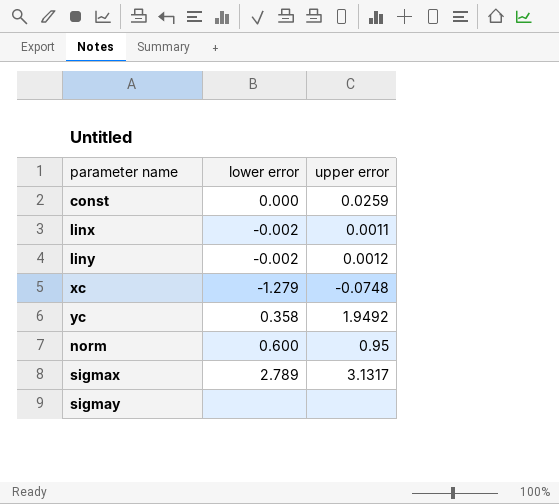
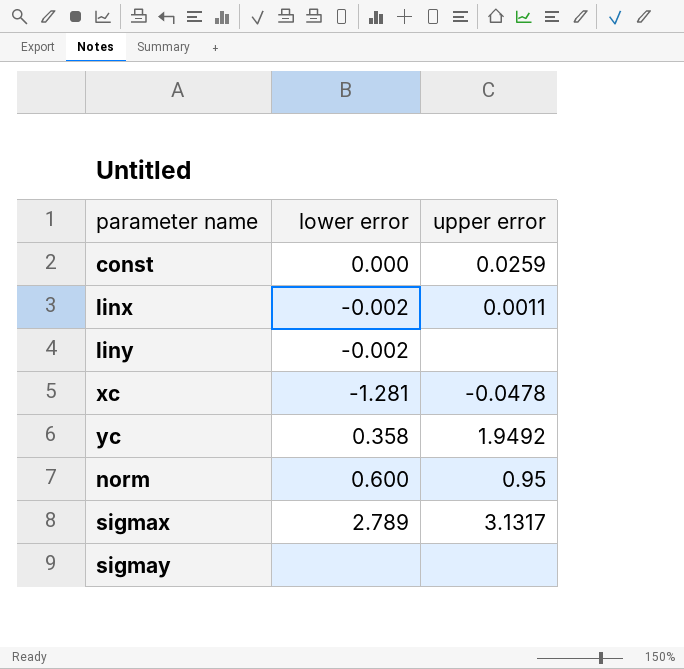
liny | upper error: 0.0012 -> none
xc | lower error: -1.279 -> -1.281
xc | upper error: -0.0748 -> -0.0478

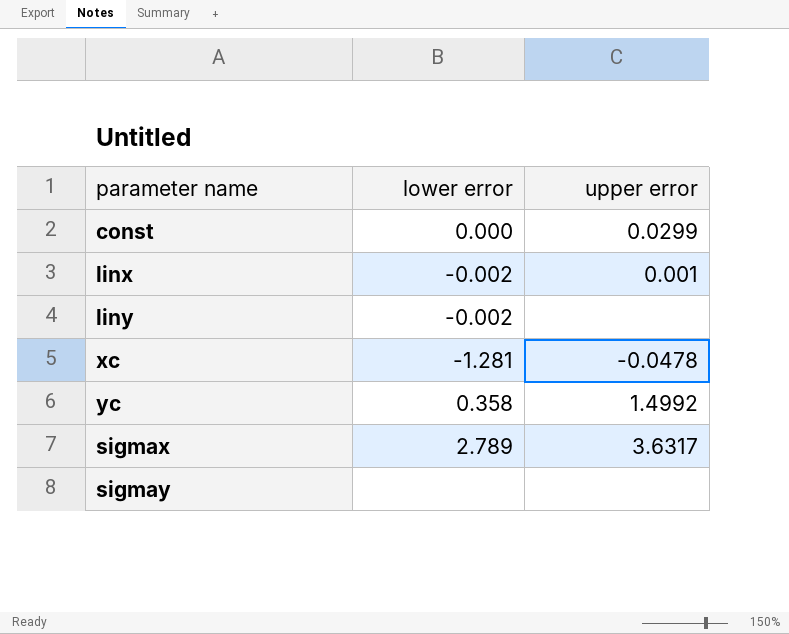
row norm: 0.600 | 0.95 -> none
const | upper error: 0.0259 -> 0.0299
linx | upper error: 0.0011 -> 0.001
yc | upper error: 1.9492 -> 1.4992
sigmax | upper error: 3.1317 -> 3.6317

